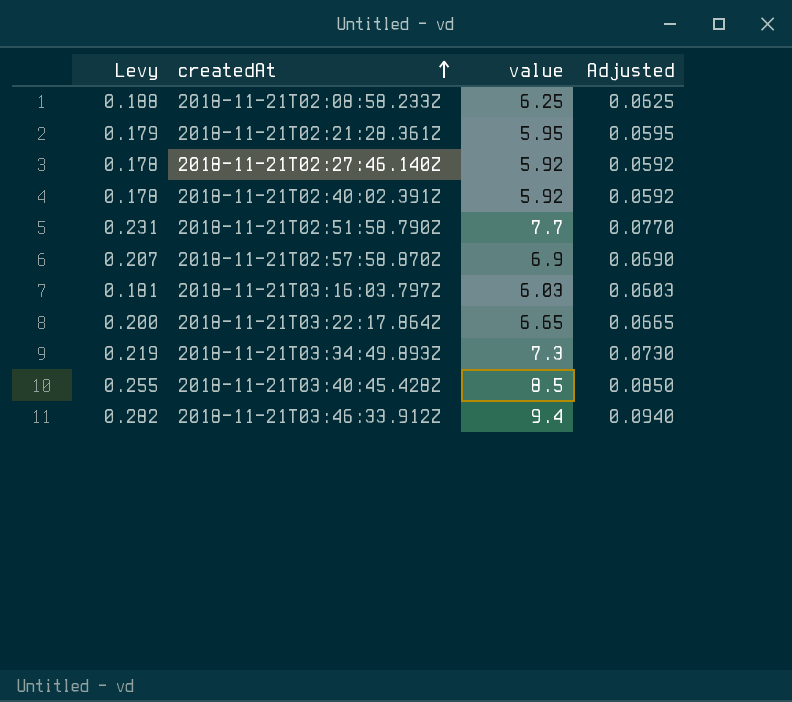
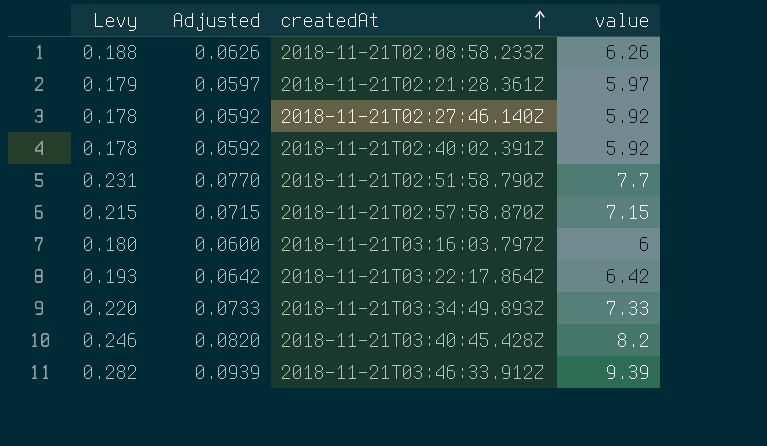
column Adjusted | position: 4 -> 2
2018-11-21T02:08:58.233Z | Adjusted: 0.0625 -> 0.0626
2018-11-21T02:08:58.233Z | value: 6.25 -> 6.26
2018-11-21T02:21:28.361Z | Adjusted: 0.0595 -> 0.0597
2018-11-21T02:21:28.361Z | value: 5.95 -> 5.97
2018-11-21T02:57:58.870Z | Levy: 0.207 -> 0.215
2018-11-21T02:57:58.870Z | Adjusted: 0.0690 -> 0.0715
2018-11-21T02:57:58.870Z | value: 6.9 -> 7.15
2018-11-21T03:16:03.797Z | Levy: 0.181 -> 0.180
2018-11-21T03:16:03.797Z | Adjusted: 0.0603 -> 0.0600
2018-11-21T03:16:03.797Z | value: 6.03 -> 6
2018-11-21T03:22:17.864Z | Levy: 0.200 -> 0.193
2018-11-21T03:22:17.864Z | Adjusted: 0.0665 -> 0.0642
2018-11-21T03:22:17.864Z | value: 6.65 -> 6.42
2018-11-21T03:34:49.893Z | Levy: 0.219 -> 0.220
2018-11-21T03:34:49.893Z | Adjusted: 0.0730 -> 0.0733
2018-11-21T03:34:49.893Z | value: 7.3 -> 7.33
2018-11-21T03:40:45.428Z | Levy: 0.255 -> 0.246
2018-11-21T03:40:45.428Z | Adjusted: 0.0850 -> 0.0820
2018-11-21T03:40:45.428Z | value: 8.5 -> 8.2
2018-11-21T03:46:33.912Z | Adjusted: 0.0940 -> 0.0939
2018-11-21T03:46:33.912Z | value: 9.4 -> 9.39

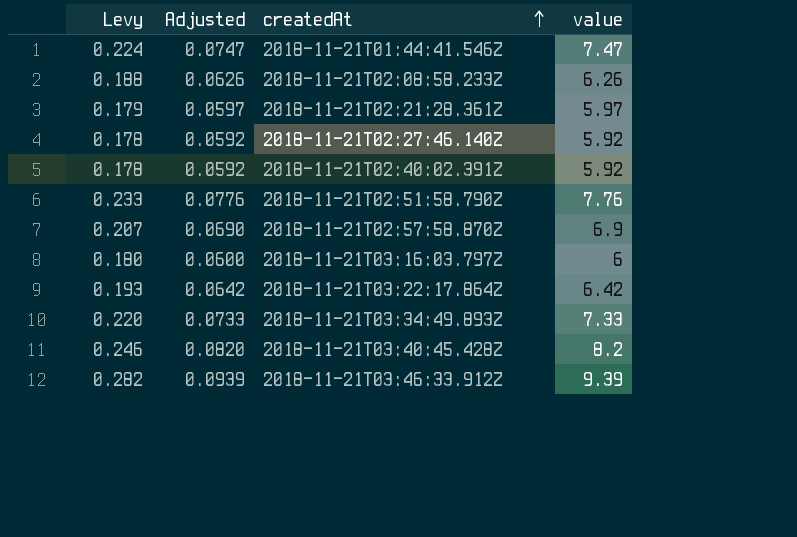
row 2018-11-21T01:44:41.546Z: none -> 0.224 | 0.0747 | 7.47
2018-11-21T02:51:58.790Z | Levy: 0.231 -> 0.233
2018-11-21T02:51:58.790Z | Adjusted: 0.0770 -> 0.0776
2018-11-21T02:51:58.790Z | value: 7.7 -> 7.76
2018-11-21T02:57:58.870Z | Levy: 0.215 -> 0.207
2018-11-21T02:57:58.870Z | Adjusted: 0.0715 -> 0.0690
2018-11-21T02:57:58.870Z | value: 7.15 -> 6.9

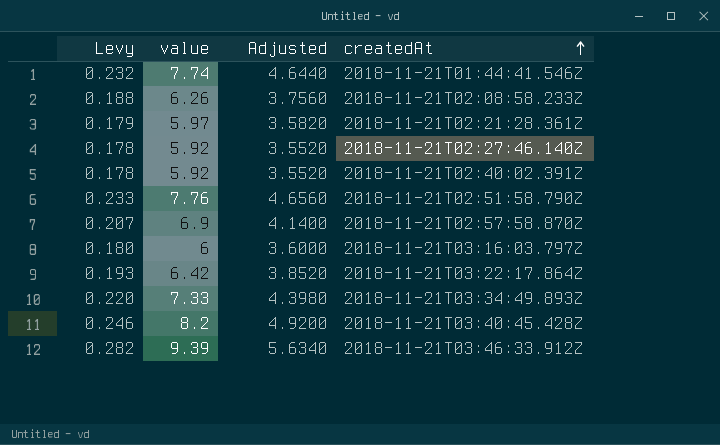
column value | position: 4 -> 2
column Adjusted | formula: [value] * 0.01 -> [value] * 0.6
2018-11-21T01:44:41.546Z | Levy: 0.224 -> 0.232
2018-11-21T01:44:41.546Z | value: 7.47 -> 7.74

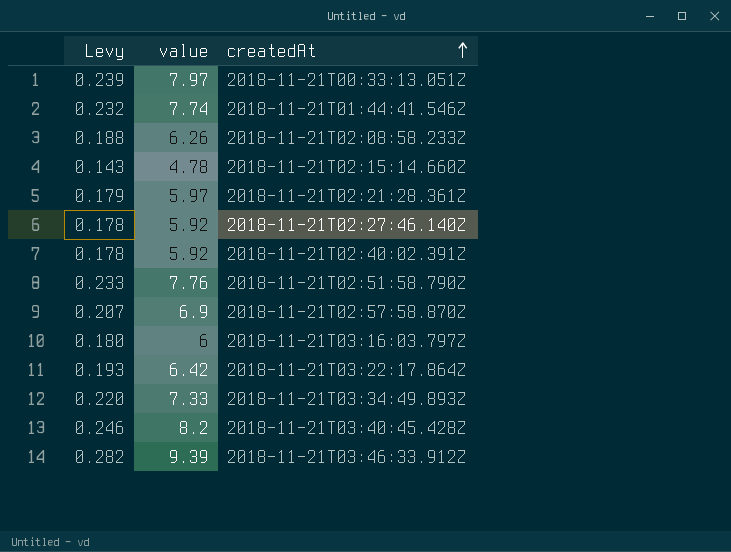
column Adjusted | formula: [value] * 0.6 -> none
row 2018-11-21T00:33:13.051Z: none -> 0.239 | 7.97
row 2018-11-21T02:15:14.660Z: none -> 0.143 | 4.78

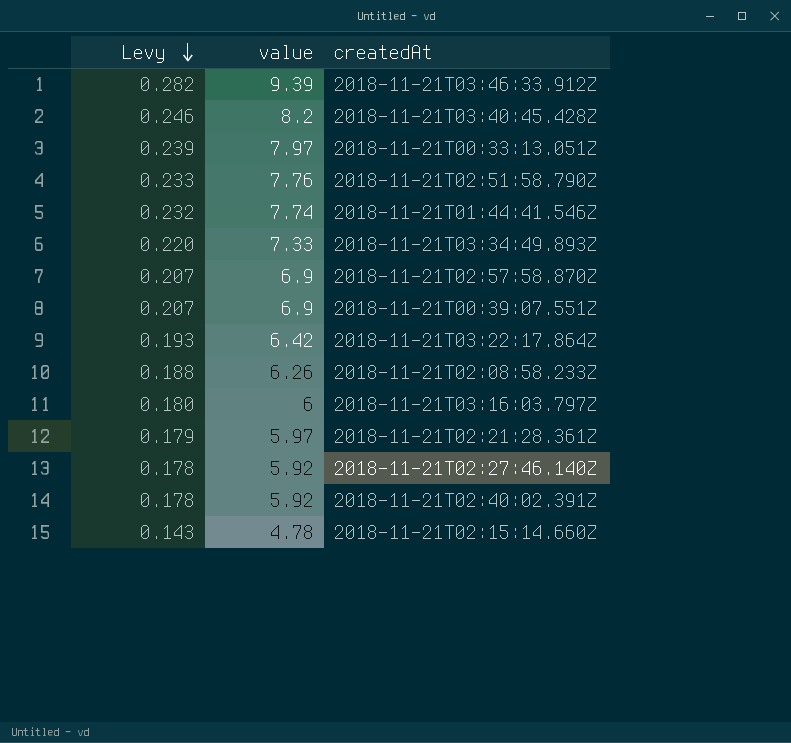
row order: createdAt ascending -> Levy descending
row 2018-11-21T00:39:07.551Z: none -> 0.207 | 6.9

